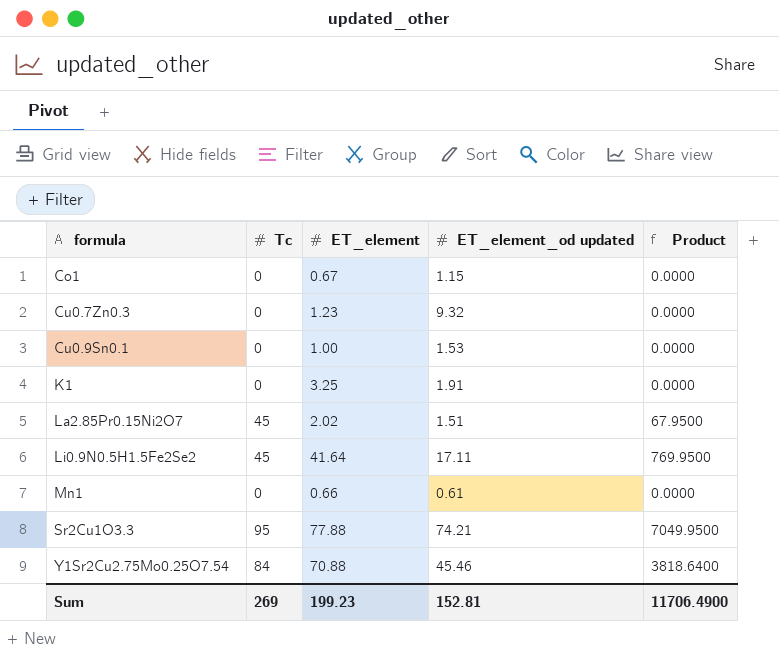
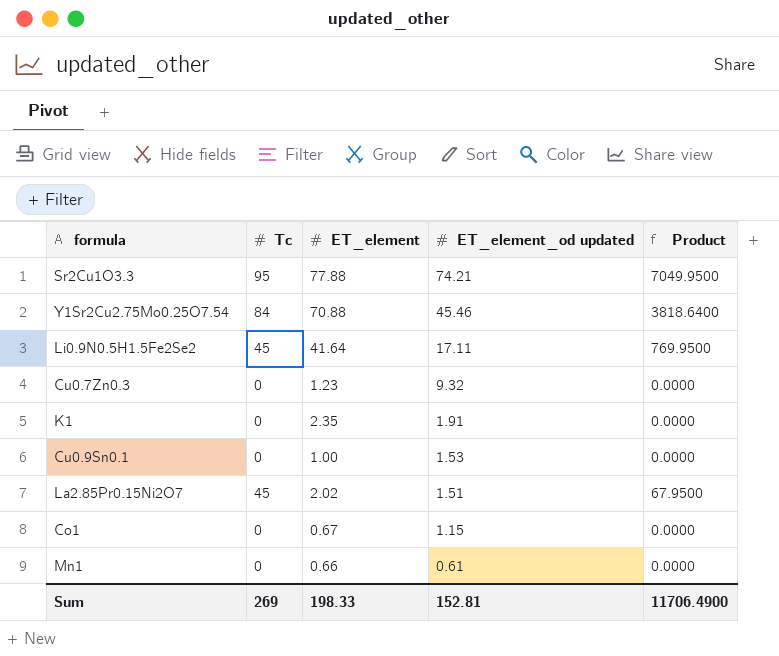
row order: formula ascending -> ET_element_od updated descending
K1 | ET_element: 3.25 -> 2.35
Sum | ET_element: 199.23 -> 198.33

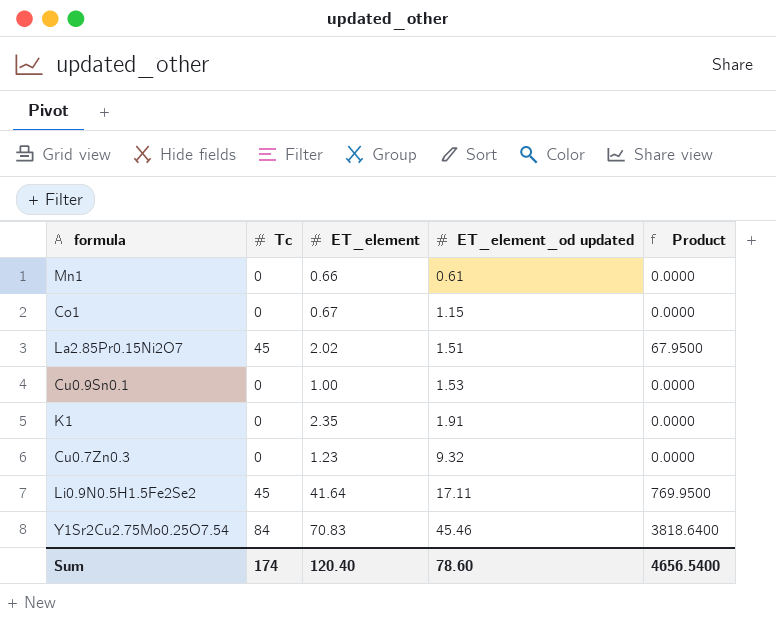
row order: ET_element_od updated descending -> ET_element_od updated ascending
row Sr2Cu1O3.3: 95 | 77.88 | 74.21 | 7049.9500 -> none
Y1Sr2Cu2.75Mo0.25O7.54 | ET_element: 70.88 -> 70.83
Sum | Tc: 269 -> 174
Sum | ET_element: 198.33 -> 120.40
Sum | ET_element_od updated: 152.81 -> 78.60
Sum | Product: 11706.4900 -> 4656.5400

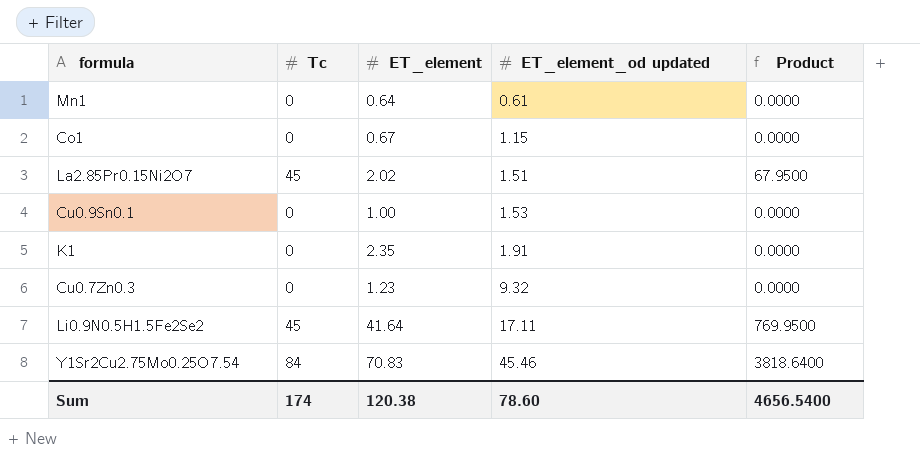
Mn1 | ET_element: 0.66 -> 0.64
Sum | ET_element: 120.40 -> 120.38

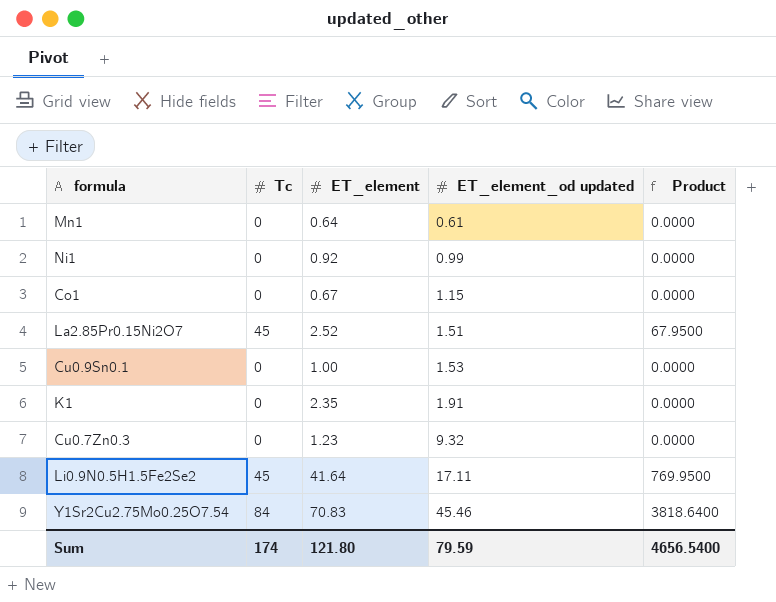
row Ni1: none -> 0 | 0.92 | 0.99 | 0.0000
La2.85Pr0.15Ni2O7 | ET_element: 2.02 -> 2.52
Sum | ET_element: 120.38 -> 121.80
Sum | ET_element_od updated: 78.60 -> 79.59

